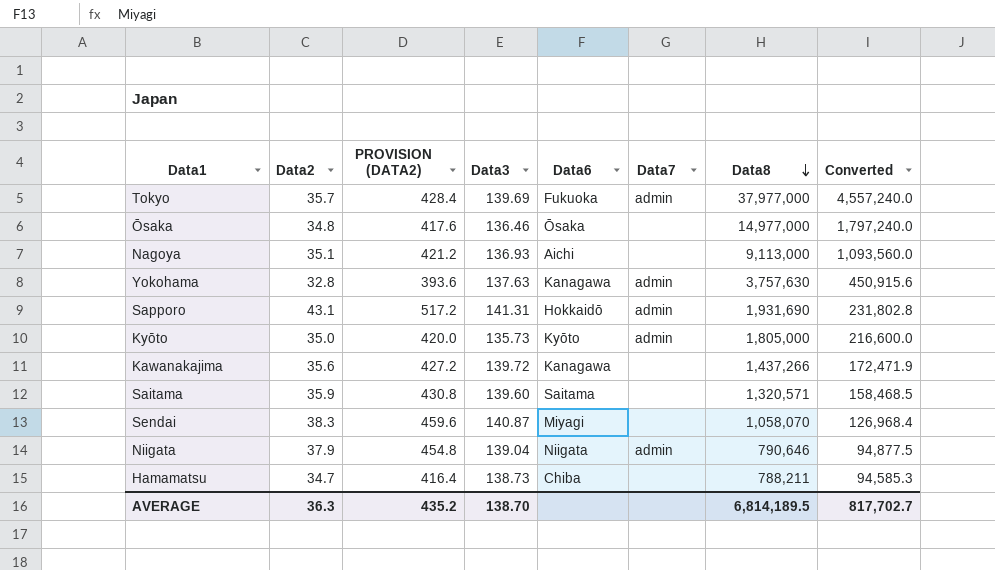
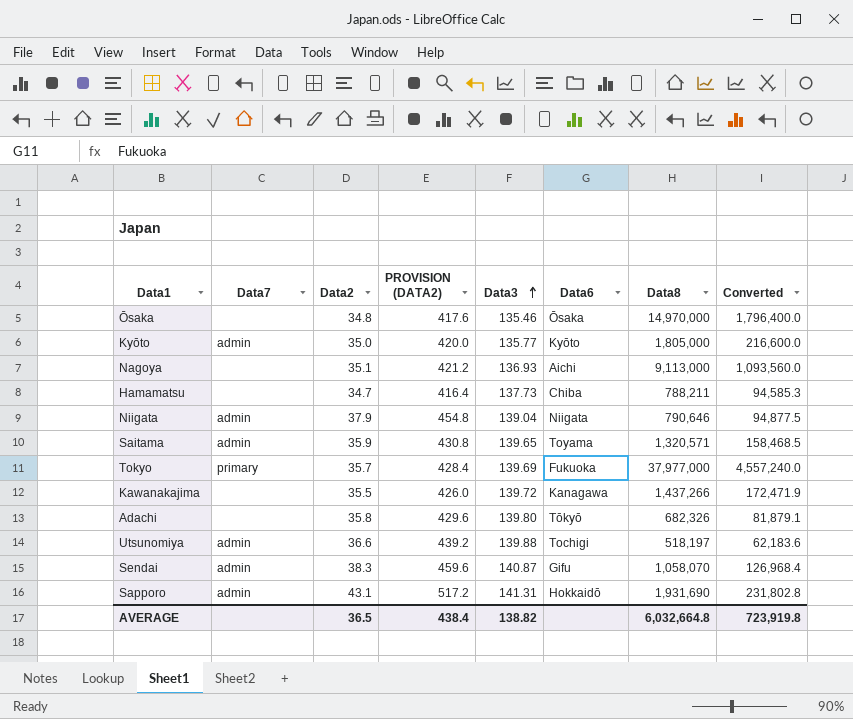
row order: Data8 descending -> Data3 ascending
column Data7 | position: 6 -> 2
row Yokohama: 32.8 | 393.6 | 137.63 | Kanagawa | admin | 3,757,630 | 450,915.6 -> none
Ōsaka | Data3: 136.46 -> 135.46
Ōsaka | Data8: 14,977,000 -> 14,970,000
Ōsaka | Converted: 1,797,240.0 -> 1,796,400.0
Kyōto | Data3: 135.73 -> 135.77
Hamamatsu | Data3: 138.73 -> 137.73
Saitama | Data7: none -> admin
Saitama | Data3: 139.60 -> 139.65
Saitama | Data6: Saitama -> Toyama
Tokyo | Data7: admin -> primary
Kawanakajima | Data2: 35.6 -> 35.5
Kawanakajima | PROVISION (DATA2): 427.2 -> 426.0
row Adachi: none -> none | 35.8 | 429.6 | 139.80 | Tōkyō | 682,326 | 81,879.1
row Utsunomiya: none -> admin | 36.6 | 439.2 | 139.88 | Tochigi | 518,197 | 62,183.6
Sendai | Data7: none -> admin
Sendai | Data6: Miyagi -> Gifu
AVERAGE | Data2: 36.3 -> 36.5
AVERAGE | PROVISION (DATA2): 435.2 -> 438.4
AVERAGE | Data3: 138.70 -> 138.82
AVERAGE | Data8: 6,814,189.5 -> 6,032,664.8
AVERAGE | Converted: 817,702.7 -> 723,919.8

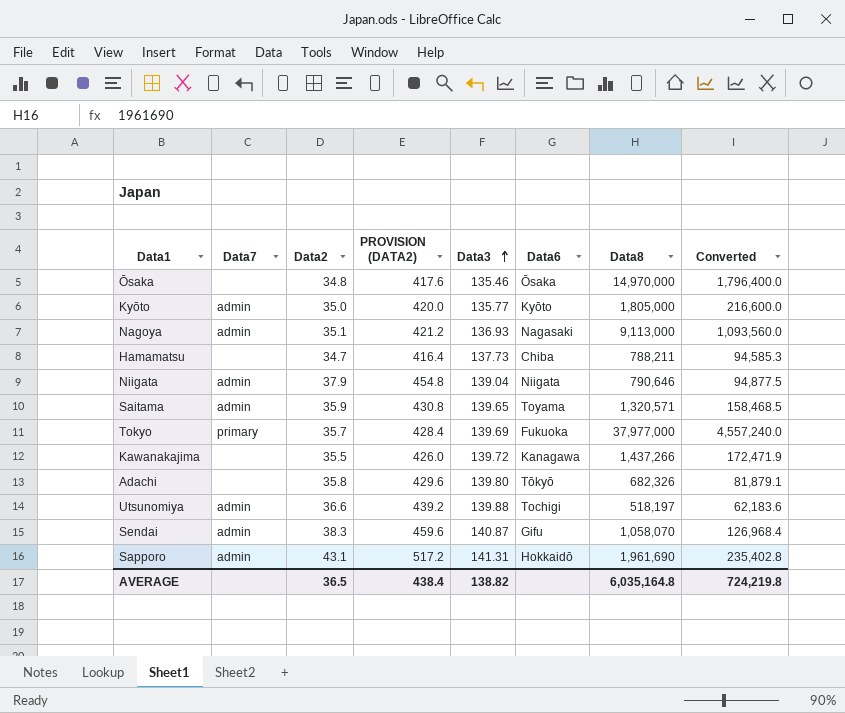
Nagoya | Data7: none -> admin
Nagoya | Data6: Aichi -> Nagasaki
Sapporo | Data8: 1,931,690 -> 1,961,690
Sapporo | Converted: 231,802.8 -> 235,402.8
AVERAGE | Data8: 6,032,664.8 -> 6,035,164.8
AVERAGE | Converted: 723,919.8 -> 724,219.8

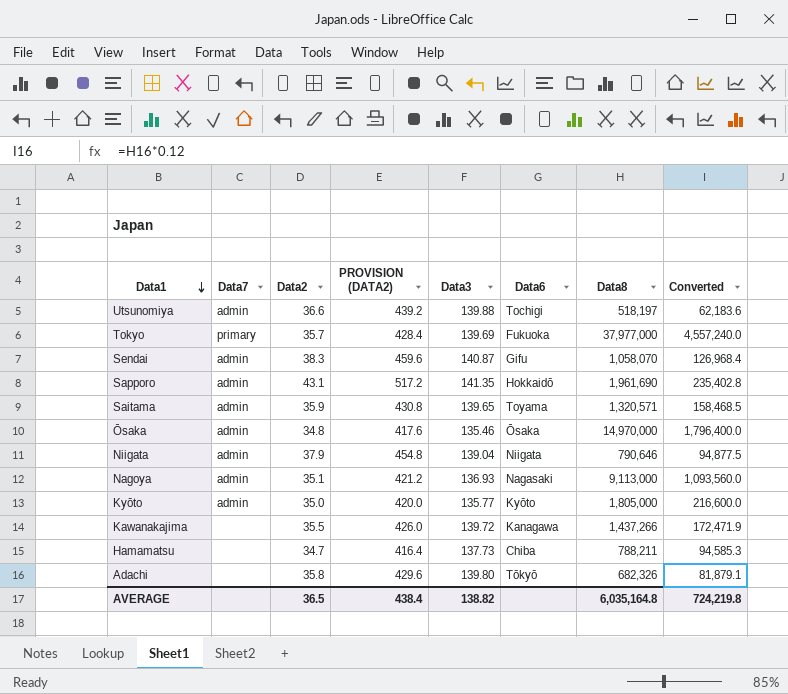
row order: Data3 ascending -> Data1 descending
Sapporo | Data3: 141.31 -> 141.35
Ōsaka | Data7: none -> admin

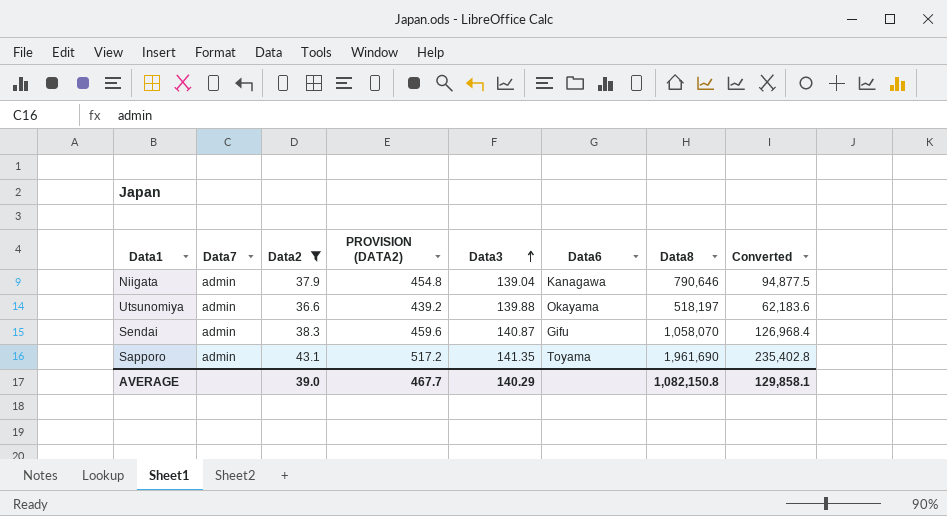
filter: none -> Data2 >= 36.6
row order: Data1 descending -> Data3 ascending
Niigata | Data6: Niigata -> Kanagawa
Utsunomiya | Data6: Tochigi -> Okayama
Sapporo | Data6: Hokkaidō -> Toyama
AVERAGE | Data2: 36.5 -> 39.0
AVERAGE | PROVISION (DATA2): 438.4 -> 467.7
AVERAGE | Data3: 138.82 -> 140.29
AVERAGE | Data8: 6,035,164.8 -> 1,082,150.8
AVERAGE | Converted: 724,219.8 -> 129,858.1

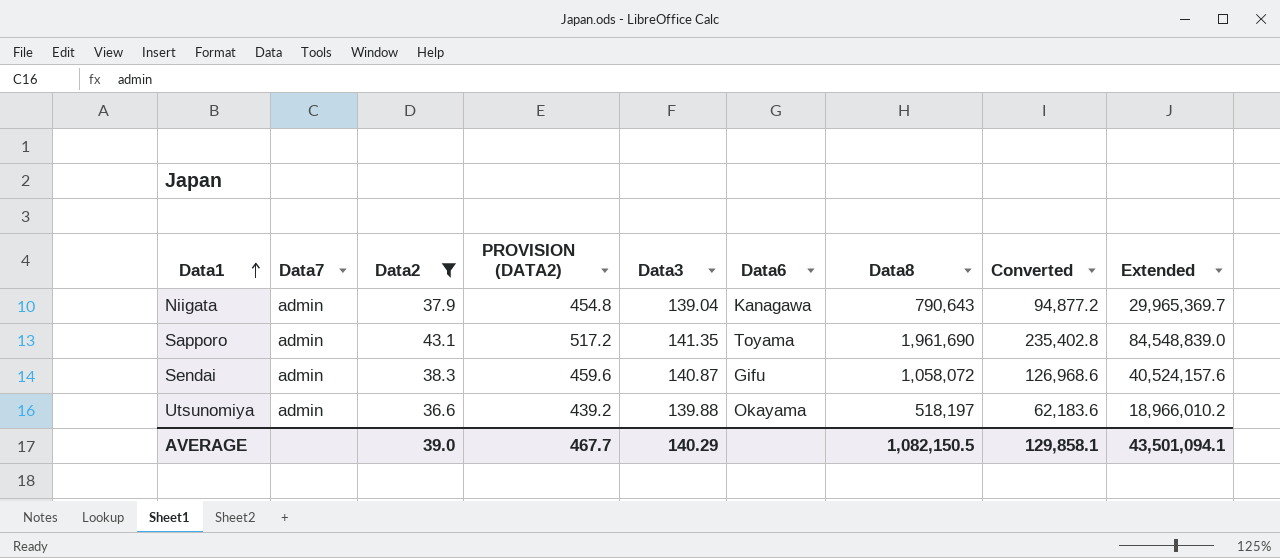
row order: Data3 ascending -> Data1 ascending
column Extended | formula: none -> [Data2] * [Data8]
Niigata | Data8: 790,646 -> 790,643
Niigata | Converted: 94,877.5 -> 94,877.2
Sendai | Data8: 1,058,070 -> 1,058,072
Sendai | Converted: 126,968.4 -> 126,968.6
AVERAGE | Data8: 1,082,150.8 -> 1,082,150.5

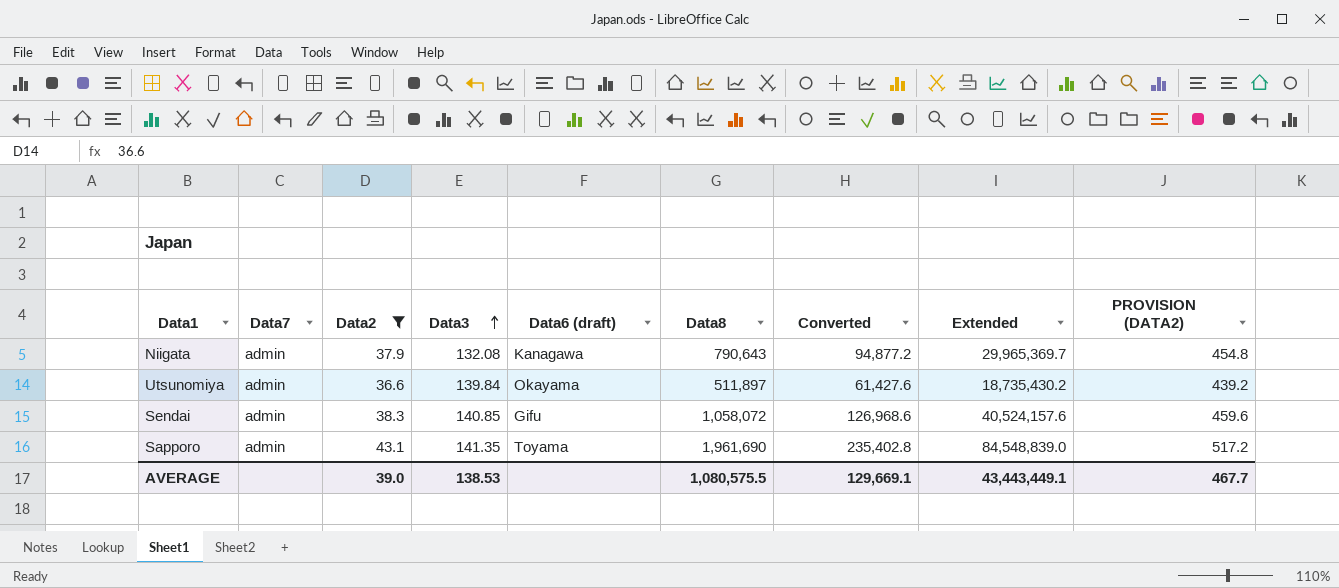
row order: Data1 ascending -> Data3 ascending
column name: Data6 -> Data6 (draft)
column PROVISION (DATA2) | position: 4 -> 9
Niigata | Data3: 139.04 -> 132.08
Utsunomiya | Data3: 139.88 -> 139.84
Utsunomiya | Data8: 518,197 -> 511,897
Utsunomiya | Converted: 62,183.6 -> 61,427.6
Utsunomiya | Extended: 18,966,010.2 -> 18,735,430.2
Sendai | Data3: 140.87 -> 140.85
AVERAGE | Data3: 140.29 -> 138.53
AVERAGE | Data8: 1,082,150.5 -> 1,080,575.5
AVERAGE | Converted: 129,858.1 -> 129,669.1
AVERAGE | Extended: 43,501,094.1 -> 43,443,449.1

